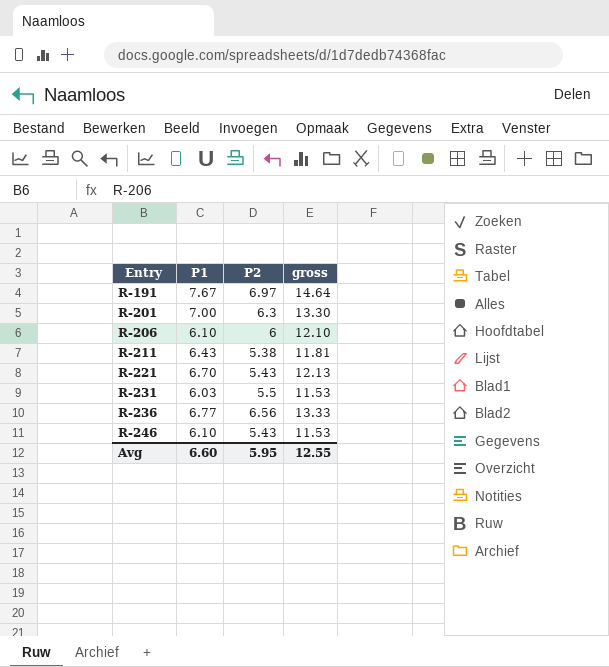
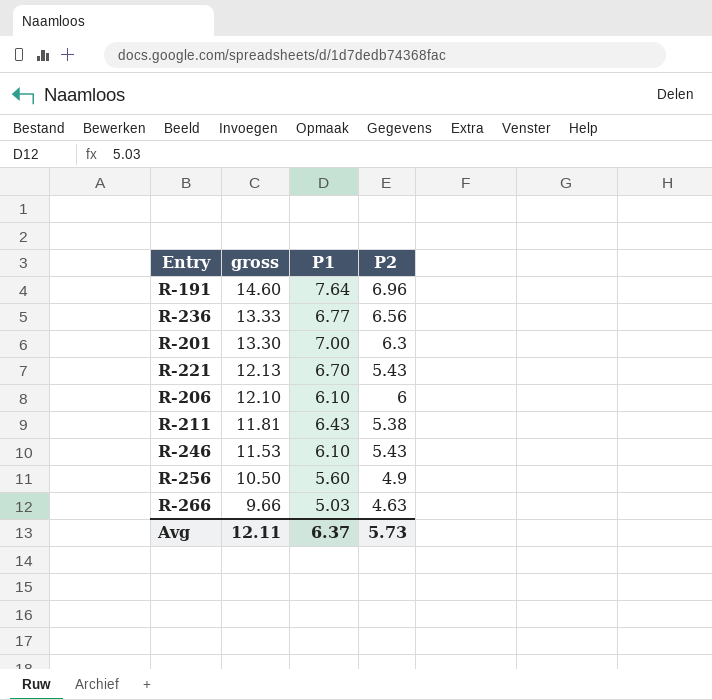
row order: Entry ascending -> gross descending
column gross | position: 4 -> 2
row R-231: 6.03 | 5.5 | 11.53 -> none
R-191 | gross: 14.64 -> 14.60
R-191 | P1: 7.67 -> 7.64
R-191 | P2: 6.97 -> 6.96
row R-256: none -> 10.50 | 5.60 | 4.9
row R-266: none -> 9.66 | 5.03 | 4.63
Avg | gross: 12.55 -> 12.11
Avg | P1: 6.60 -> 6.37
Avg | P2: 5.95 -> 5.73

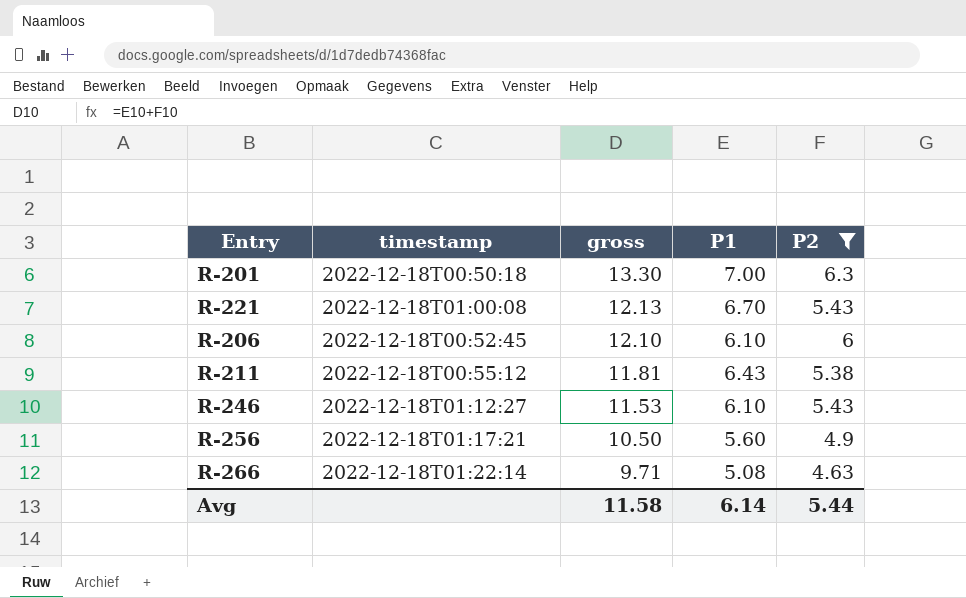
filter: none -> P2 <= 6.3
column timestamp | position: none -> 2
R-266 | gross: 9.66 -> 9.71
R-266 | P1: 5.03 -> 5.08
Avg | gross: 12.11 -> 11.58
Avg | P1: 6.37 -> 6.14
Avg | P2: 5.73 -> 5.44

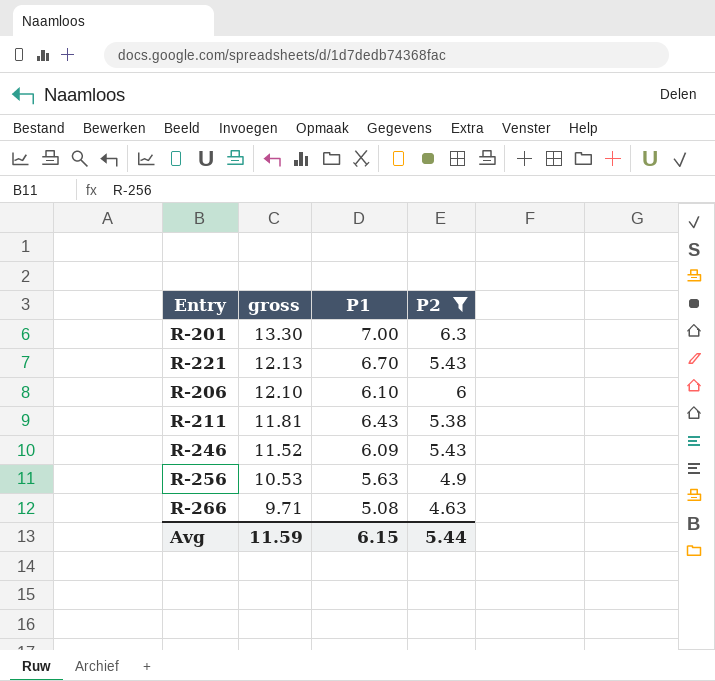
column timestamp | position: 2 -> none
R-246 | gross: 11.53 -> 11.52
R-246 | P1: 6.10 -> 6.09
R-256 | gross: 10.50 -> 10.53
R-256 | P1: 5.60 -> 5.63
Avg | gross: 11.58 -> 11.59
Avg | P1: 6.14 -> 6.15

